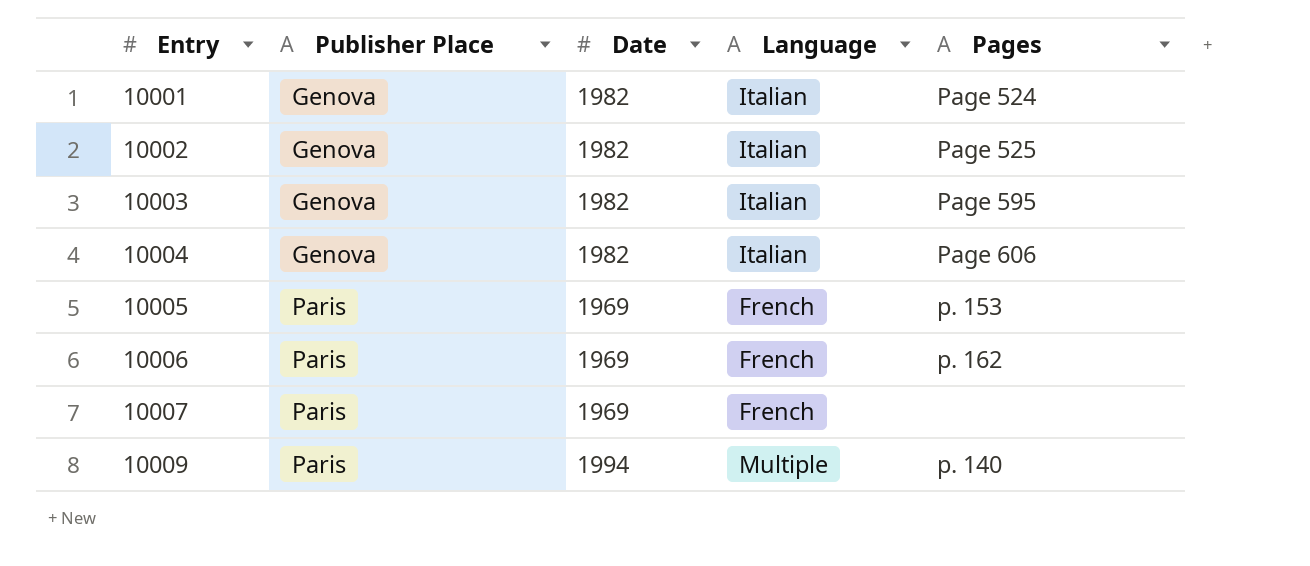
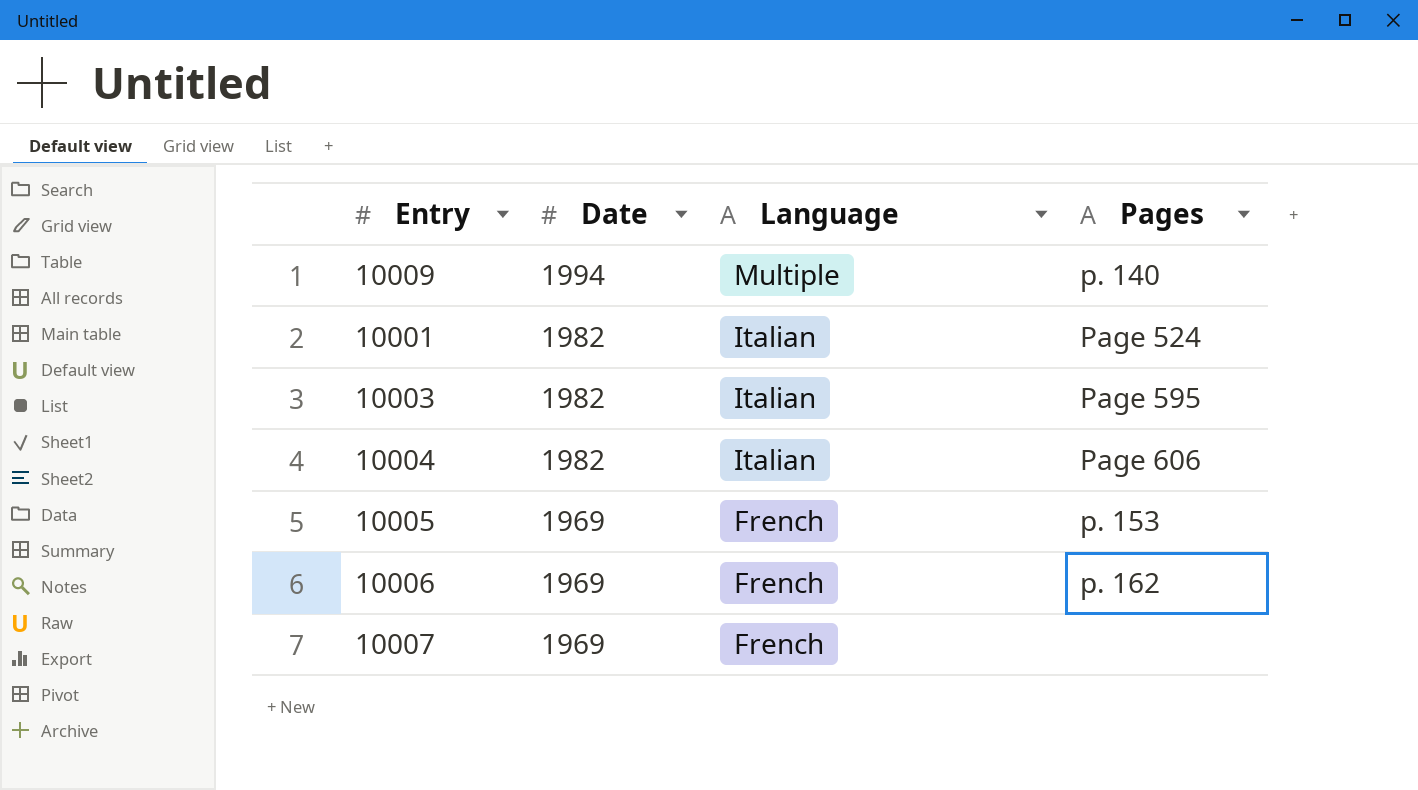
row order: Entry ascending -> Date descending
column Publisher Place | position: 2 -> none
row 10002: Genova | 1982 | Italian | Page 525 -> none

